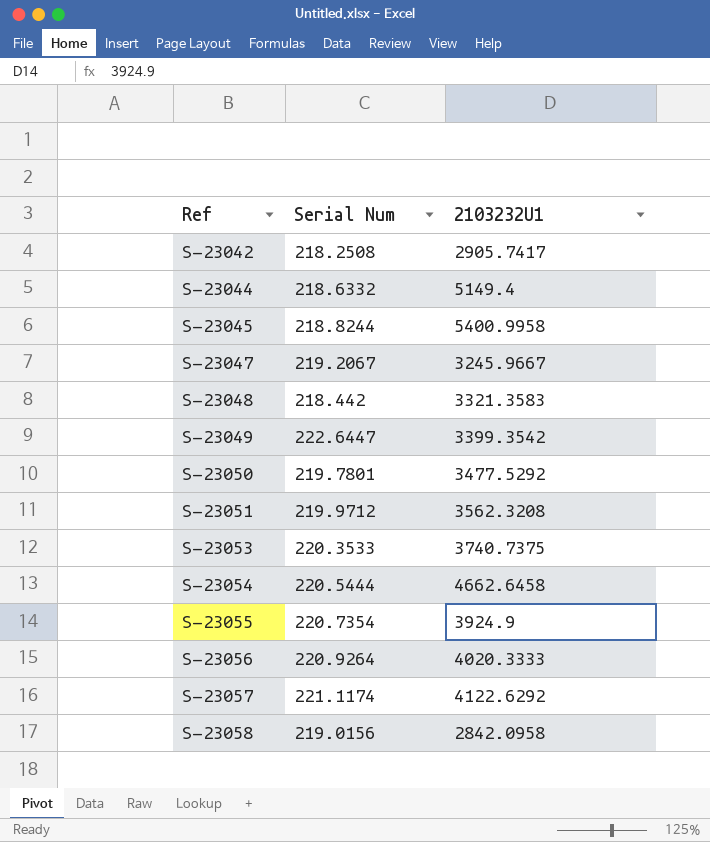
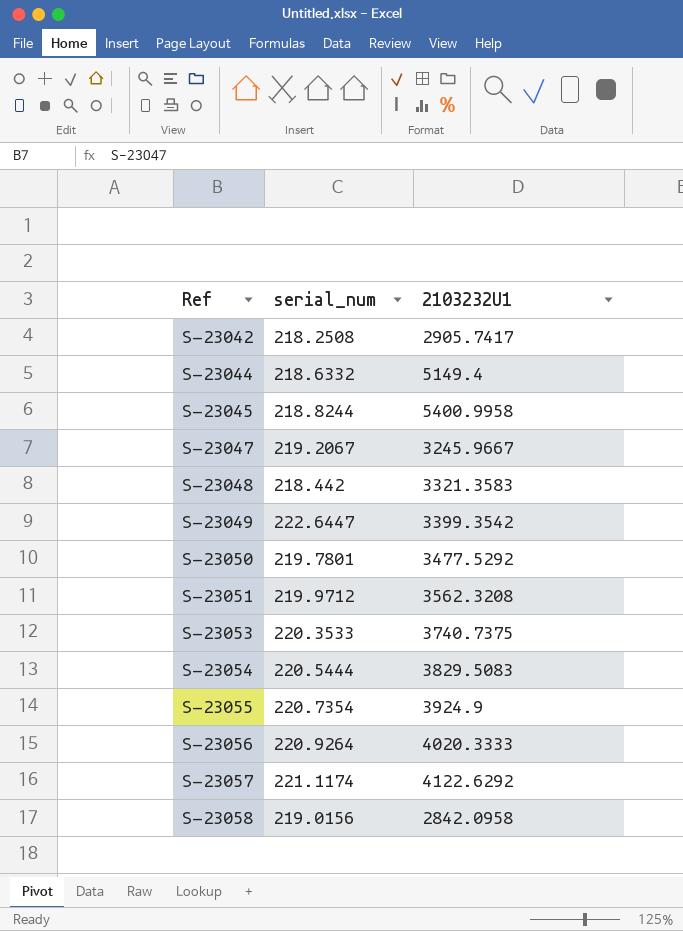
column name: Serial Num -> serial_num
S-23054 | 2103232U1: 4662.6458 -> 3829.5083

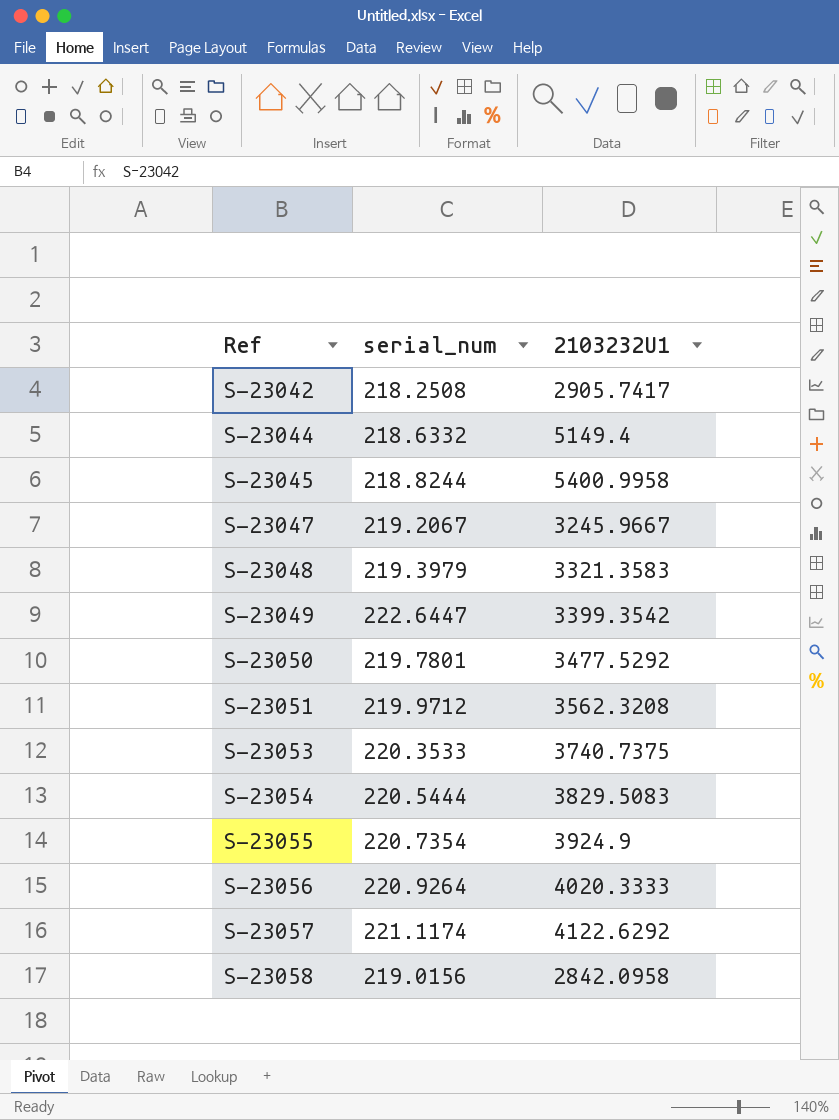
S-23048 | serial_num: 218.442 -> 219.3979

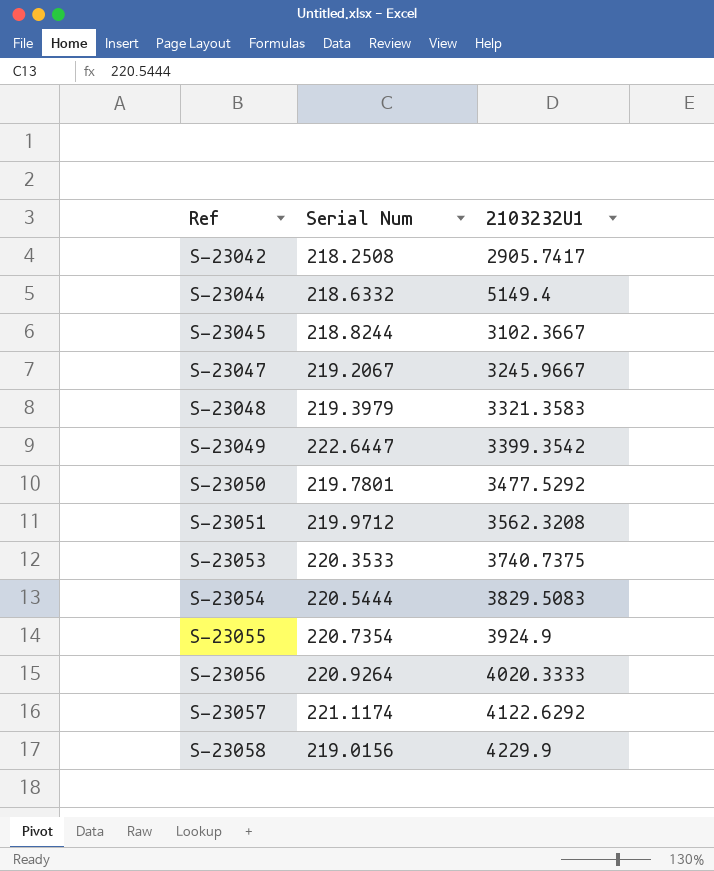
column name: serial_num -> Serial Num
S-23045 | 2103232U1: 5400.9958 -> 3102.3667
S-23058 | 2103232U1: 2842.0958 -> 4229.9

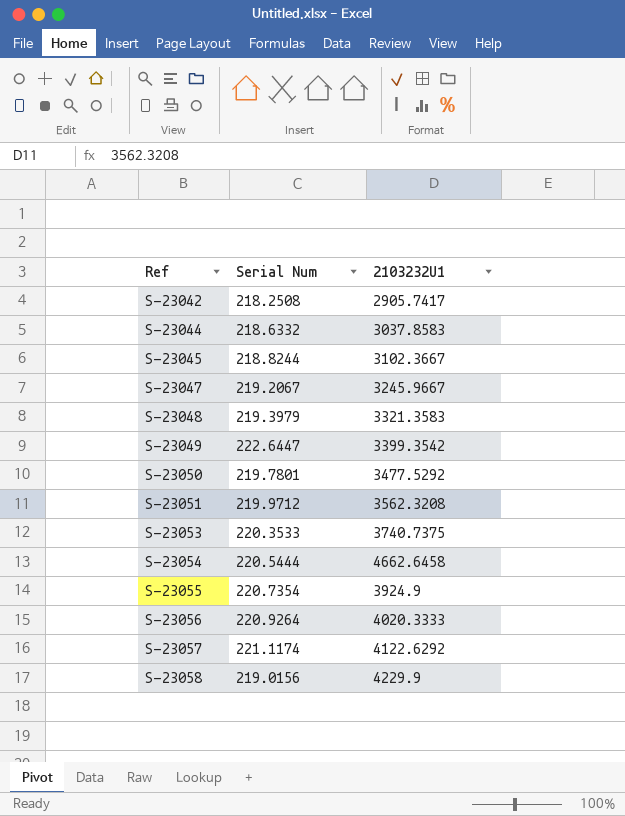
S-23044 | 2103232U1: 5149.4 -> 3037.8583
S-23054 | 2103232U1: 3829.5083 -> 4662.6458

